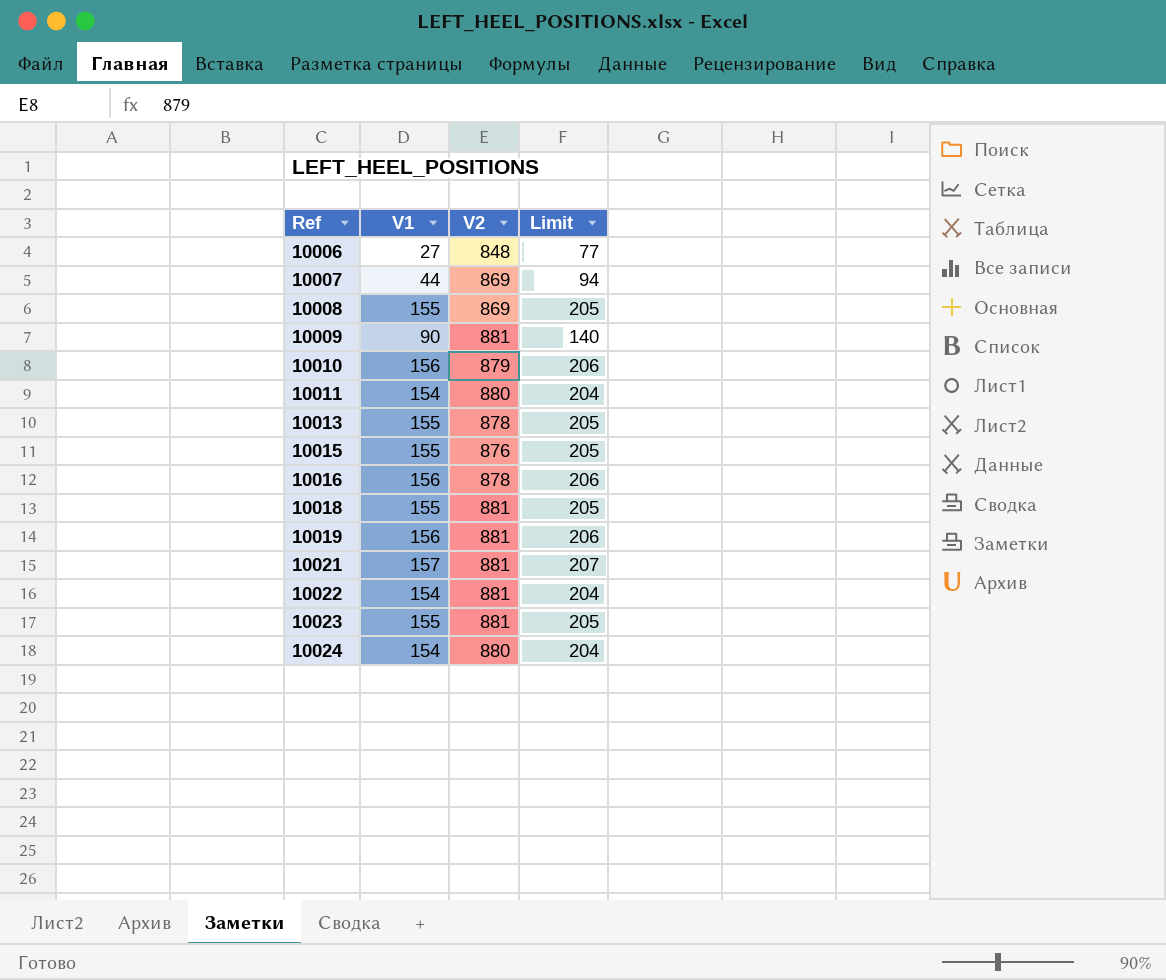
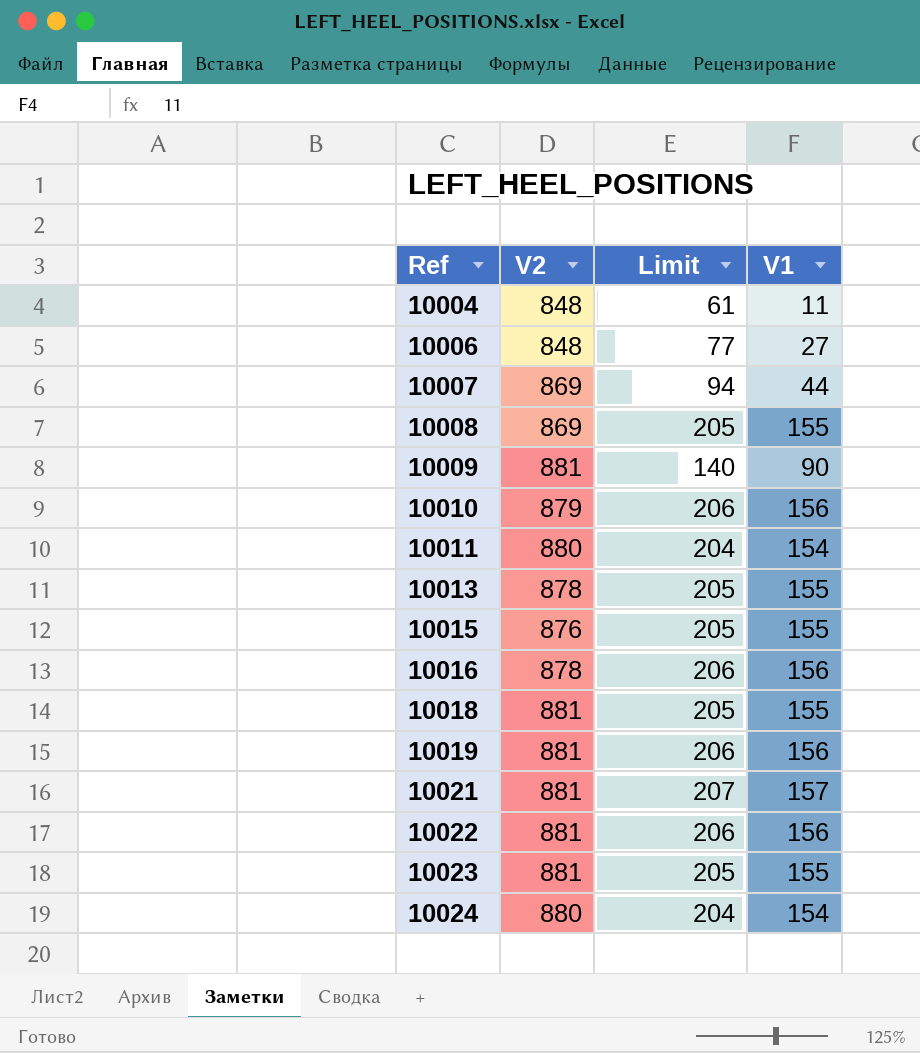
column V1 | position: 2 -> 4
row 10004: none -> 848 | 61 | 11
10022 | Limit: 204 -> 206
10022 | V1: 154 -> 156

